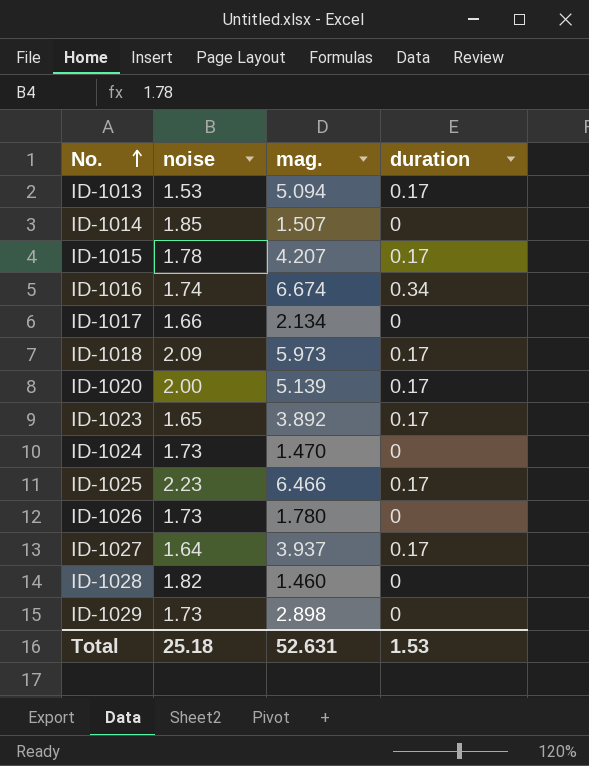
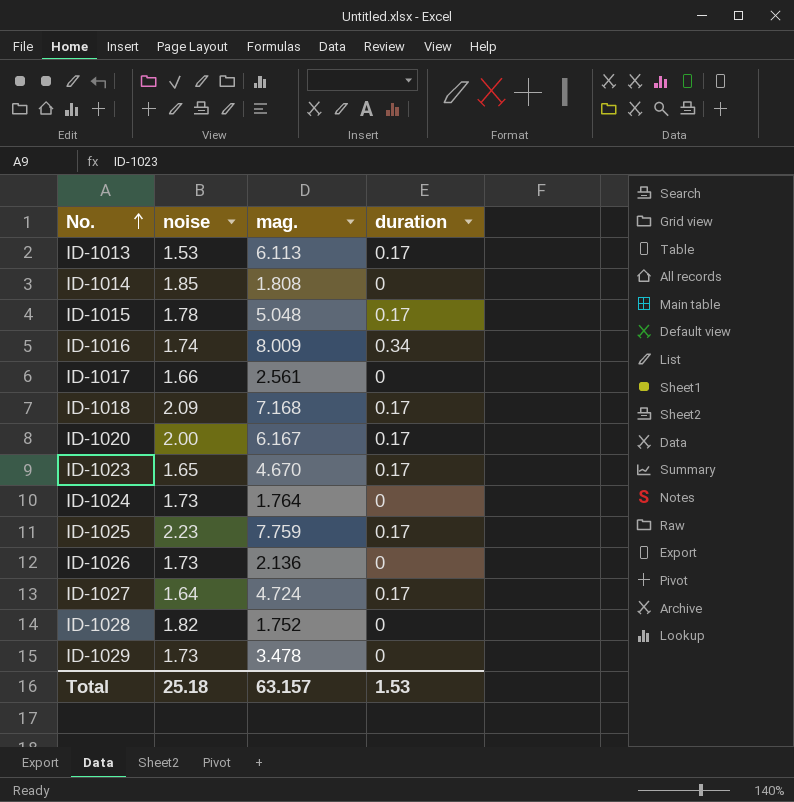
ID-1013 | mag.: 5.094 -> 6.113
ID-1014 | mag.: 1.507 -> 1.808
ID-1015 | mag.: 4.207 -> 5.048
ID-1016 | mag.: 6.674 -> 8.009
ID-1017 | mag.: 2.134 -> 2.561
ID-1018 | mag.: 5.973 -> 7.168
ID-1020 | mag.: 5.139 -> 6.167
ID-1023 | mag.: 3.892 -> 4.670
ID-1024 | mag.: 1.470 -> 1.764
ID-1025 | mag.: 6.466 -> 7.759
ID-1026 | mag.: 1.780 -> 2.136
ID-1027 | mag.: 3.937 -> 4.724
ID-1028 | mag.: 1.460 -> 1.752
ID-1029 | mag.: 2.898 -> 3.478
Total | mag.: 52.631 -> 63.157

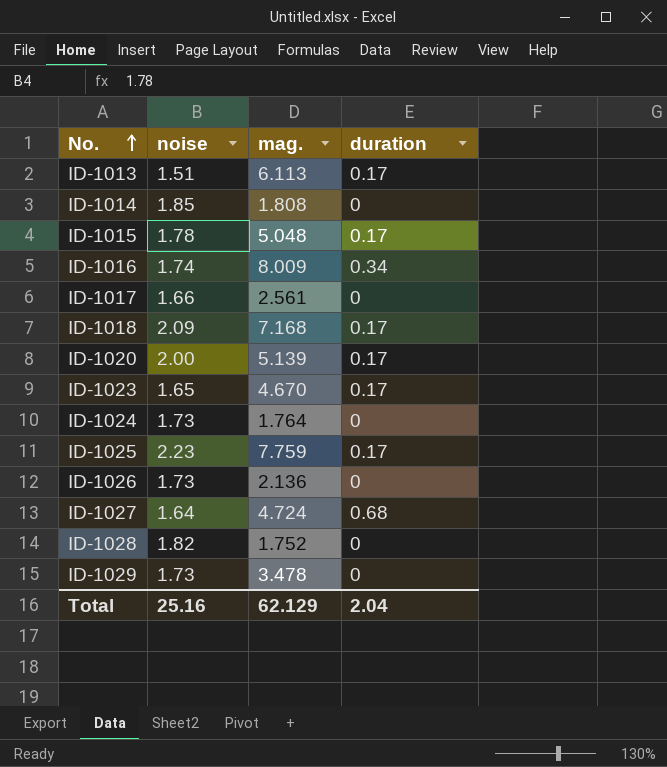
ID-1013 | noise: 1.53 -> 1.51
ID-1020 | mag.: 6.167 -> 5.139
ID-1027 | duration: 0.17 -> 0.68
Total | noise: 25.18 -> 25.16
Total | mag.: 63.157 -> 62.129
Total | duration: 1.53 -> 2.04

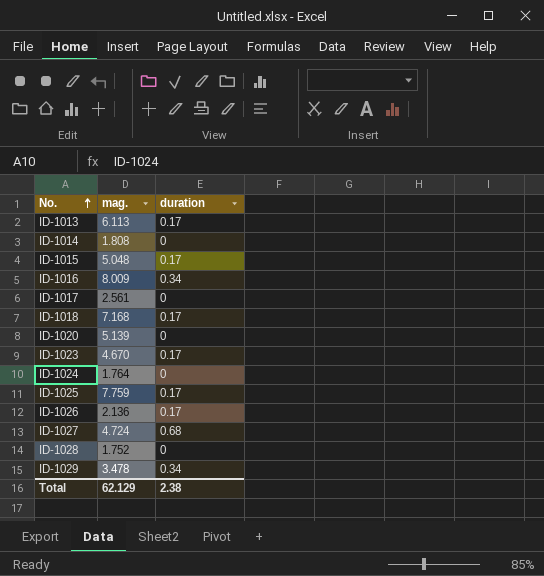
column noise | position: 2 -> none
ID-1020 | duration: 0.17 -> 0
ID-1026 | duration: 0 -> 0.17
ID-1029 | duration: 0 -> 0.34
Total | duration: 2.04 -> 2.38

